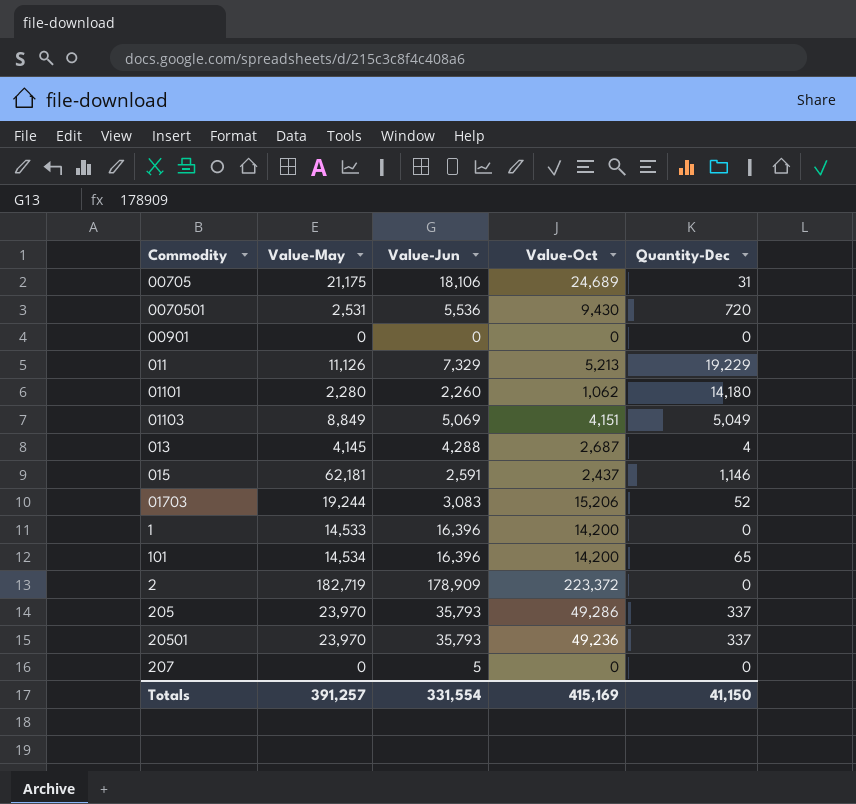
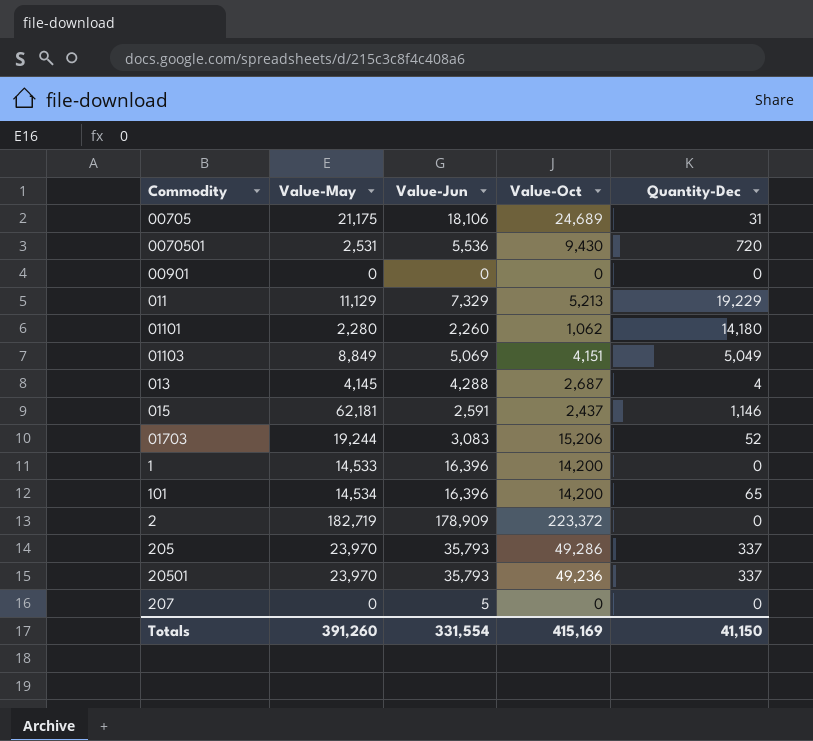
011 | Value-May: 11,126 -> 11,129
Totals | Value-May: 391,257 -> 391,260

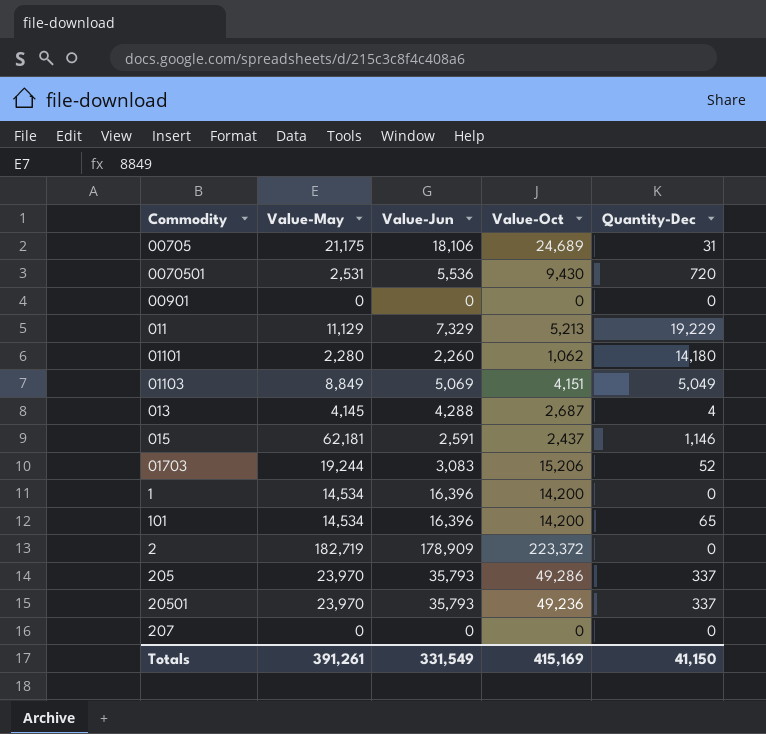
1 | Value-May: 14,533 -> 14,534
207 | Value-Jun: 5 -> 0
Totals | Value-May: 391,260 -> 391,261
Totals | Value-Jun: 331,554 -> 331,549

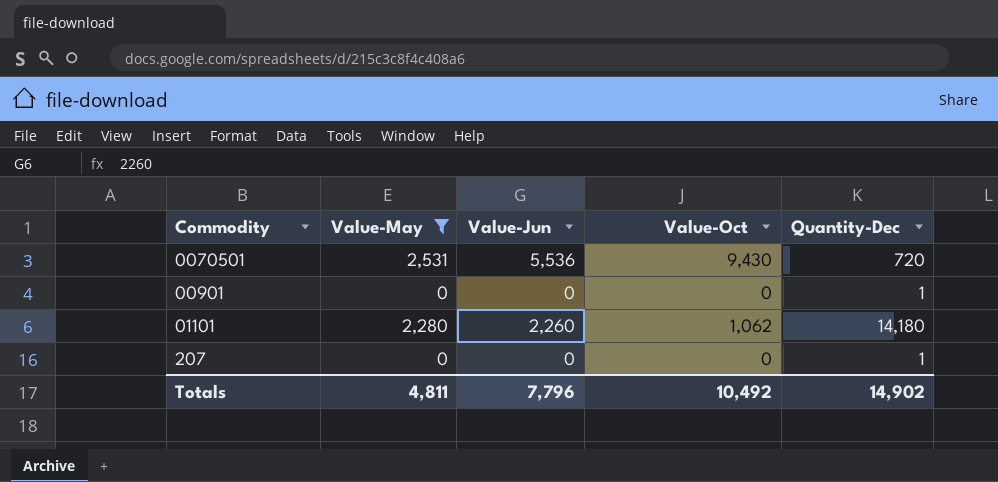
filter: none -> Value-May <= 2,531
00901 | Quantity-Dec: 0 -> 1
207 | Quantity-Dec: 0 -> 1
Totals | Value-May: 391,261 -> 4,811
Totals | Value-Jun: 331,549 -> 7,796
Totals | Value-Oct: 415,169 -> 10,492
Totals | Quantity-Dec: 41,150 -> 14,902

